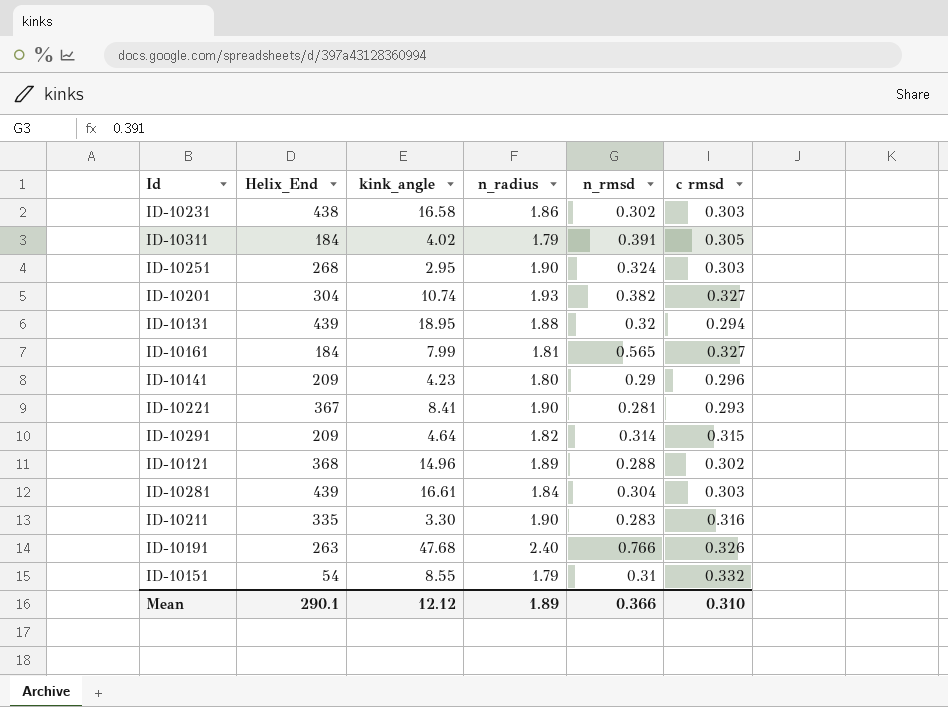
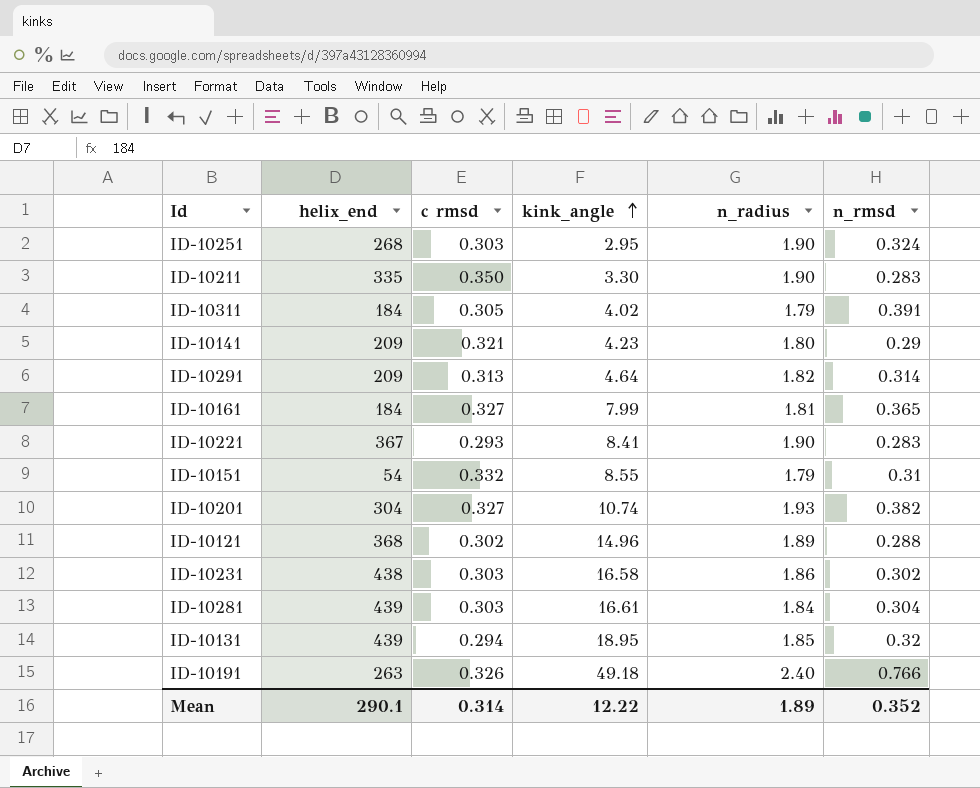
row order: none -> kink_angle ascending
column name: Helix_End -> helix_end
column c rmsd | position: 6 -> 3
ID-10211 | c rmsd: 0.316 -> 0.350
ID-10141 | c rmsd: 0.296 -> 0.321
ID-10291 | c rmsd: 0.315 -> 0.313
ID-10161 | n_rmsd: 0.565 -> 0.365
ID-10221 | n_rmsd: 0.281 -> 0.283
ID-10131 | n_radius: 1.88 -> 1.85
ID-10191 | kink_angle: 47.68 -> 49.18
Mean | c rmsd: 0.310 -> 0.314
Mean | kink_angle: 12.12 -> 12.22
Mean | n_rmsd: 0.366 -> 0.352

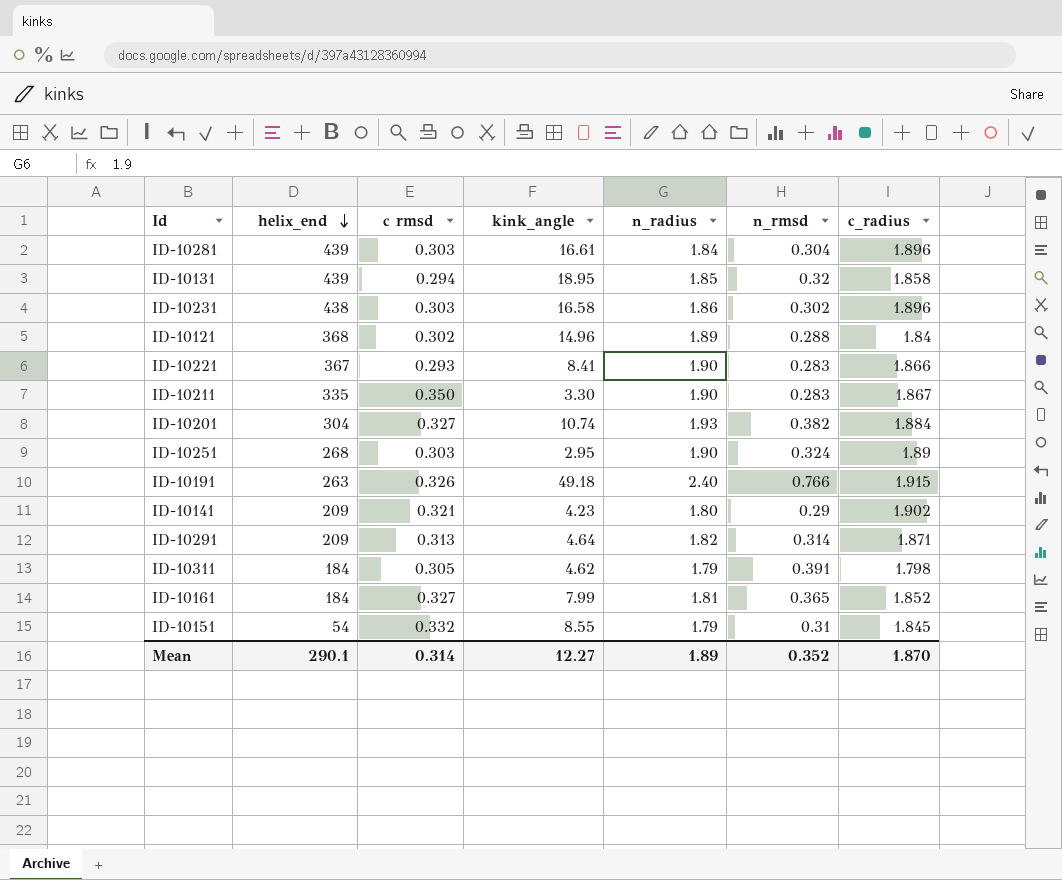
row order: kink_angle ascending -> helix_end descending
column c_radius | position: none -> 7
ID-10311 | kink_angle: 4.02 -> 4.62
Mean | kink_angle: 12.22 -> 12.27

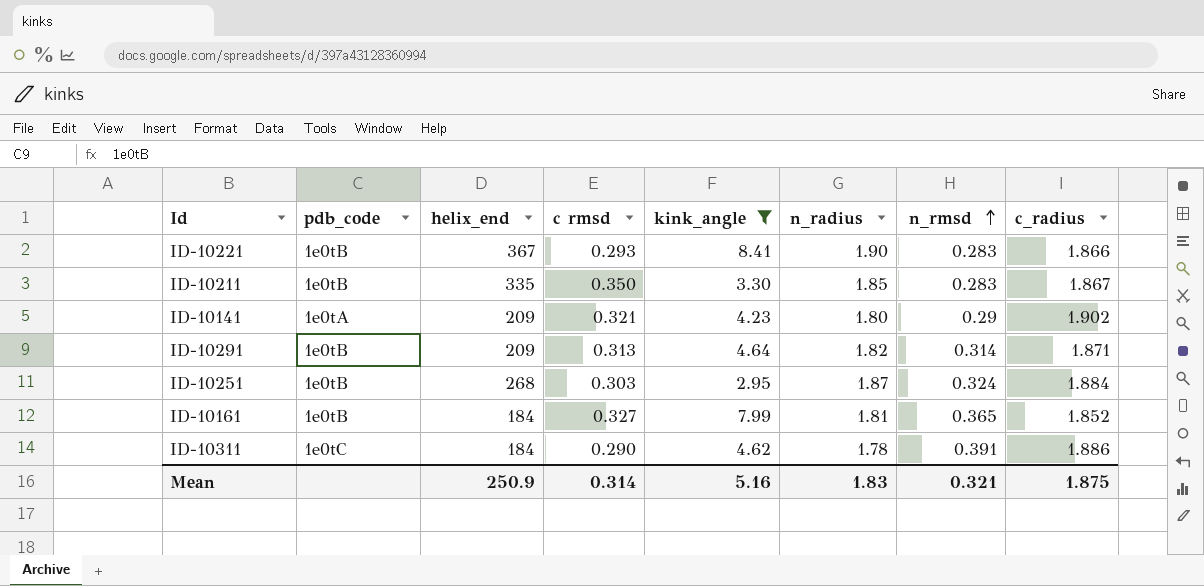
filter: none -> kink_angle <= 8.41
row order: helix_end descending -> n_rmsd ascending
column pdb_code | position: none -> 2
ID-10211 | n_radius: 1.90 -> 1.85
ID-10251 | n_radius: 1.90 -> 1.87
ID-10251 | c_radius: 1.89 -> 1.884
ID-10311 | c rmsd: 0.305 -> 0.290
ID-10311 | n_radius: 1.79 -> 1.78
ID-10311 | c_radius: 1.798 -> 1.886
Mean | helix_end: 290.1 -> 250.9
Mean | kink_angle: 12.27 -> 5.16
Mean | n_radius: 1.89 -> 1.83
Mean | n_rmsd: 0.352 -> 0.321
Mean | c_radius: 1.870 -> 1.875

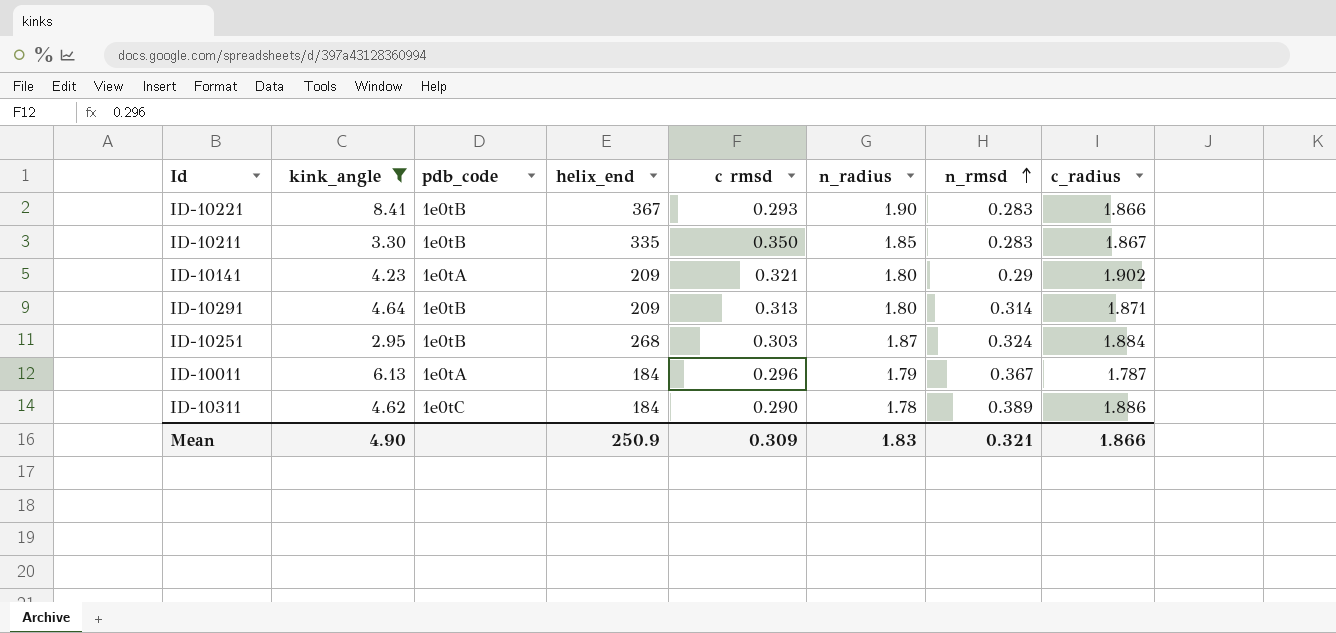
column kink_angle | position: 5 -> 2
row ID-10161: 1e0tB | 184 | 0.327 | 7.99 | 1.81 | 0.365 | 1.852 -> none
ID-10291 | n_radius: 1.82 -> 1.80
row ID-10011: none -> 6.13 | 1e0tA | 184 | 0.296 | 1.79 | 0.367 | 1.787
ID-10311 | n_rmsd: 0.391 -> 0.389
Mean | kink_angle: 5.16 -> 4.90
Mean | c rmsd: 0.314 -> 0.309
Mean | c_radius: 1.875 -> 1.866

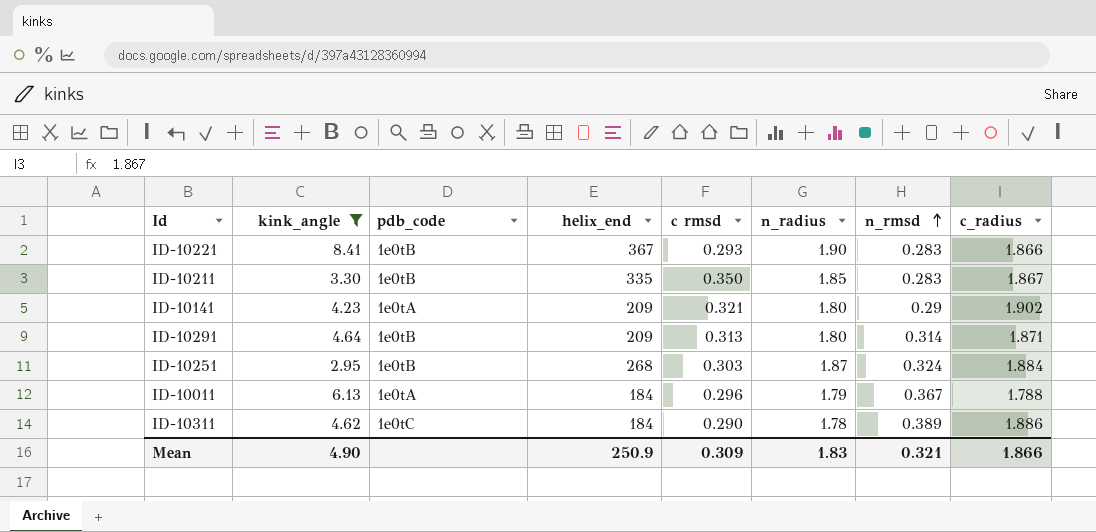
ID-10011 | c_radius: 1.787 -> 1.788

